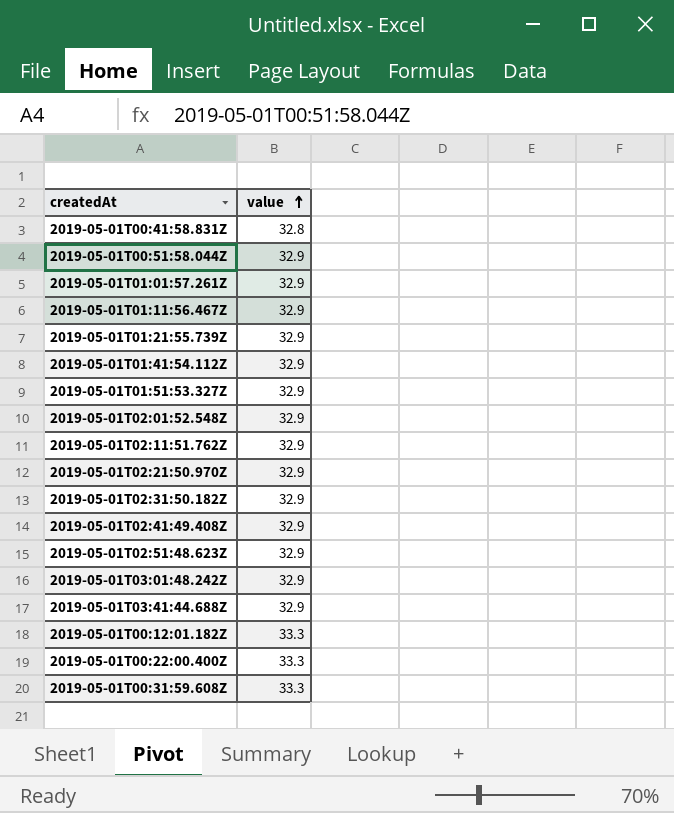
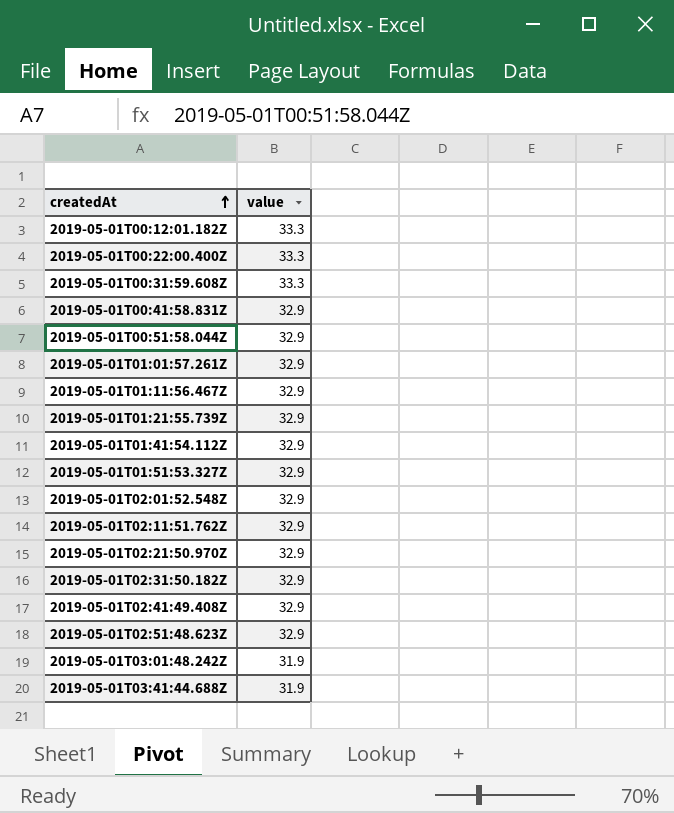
row order: value ascending -> createdAt ascending
2019-05-01T00:41:58.831Z | value: 32.8 -> 32.9
2019-05-01T03:01:48.242Z | value: 32.9 -> 31.9
2019-05-01T03:41:44.688Z | value: 32.9 -> 31.9

